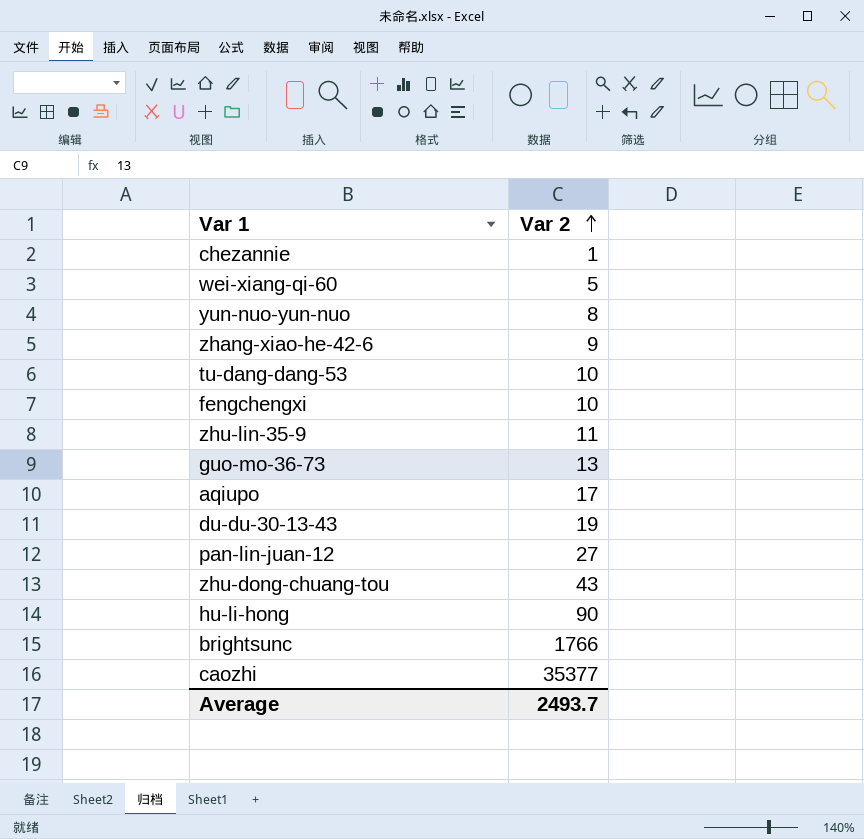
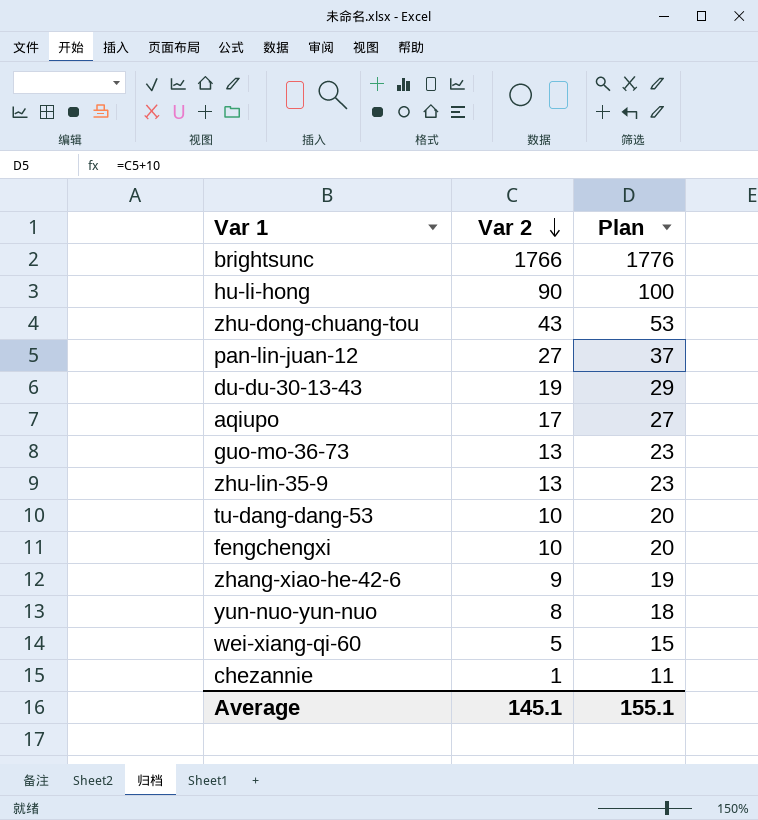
row order: Var 2 ascending -> Var 2 descending
column Plan | formula: none -> [Var 2] + 10
row caozhi: 35377 -> none
zhu-lin-35-9 | Var 2: 11 -> 13
Average | Var 2: 2493.7 -> 145.1

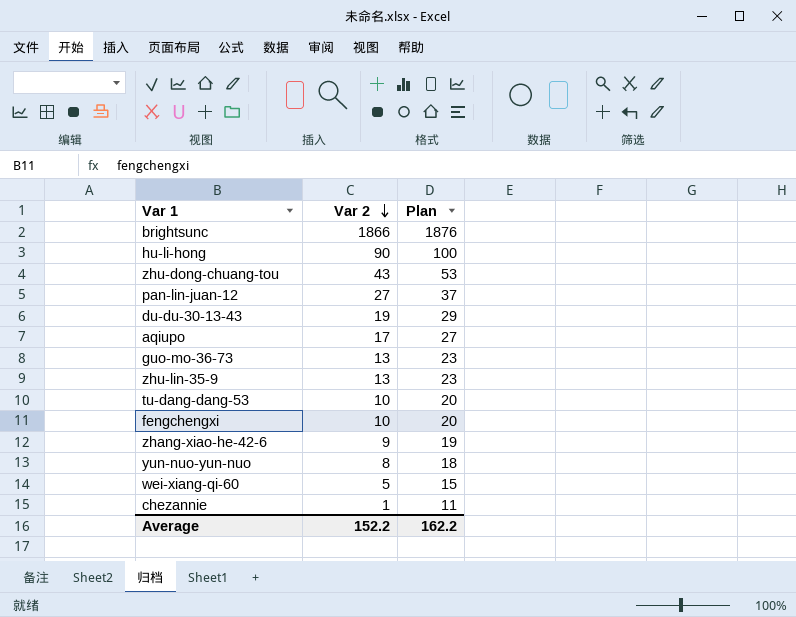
brightsunc | Var 2: 1766 -> 1866
brightsunc | Plan: 1776 -> 1876
Average | Var 2: 145.1 -> 152.2
Average | Plan: 155.1 -> 162.2

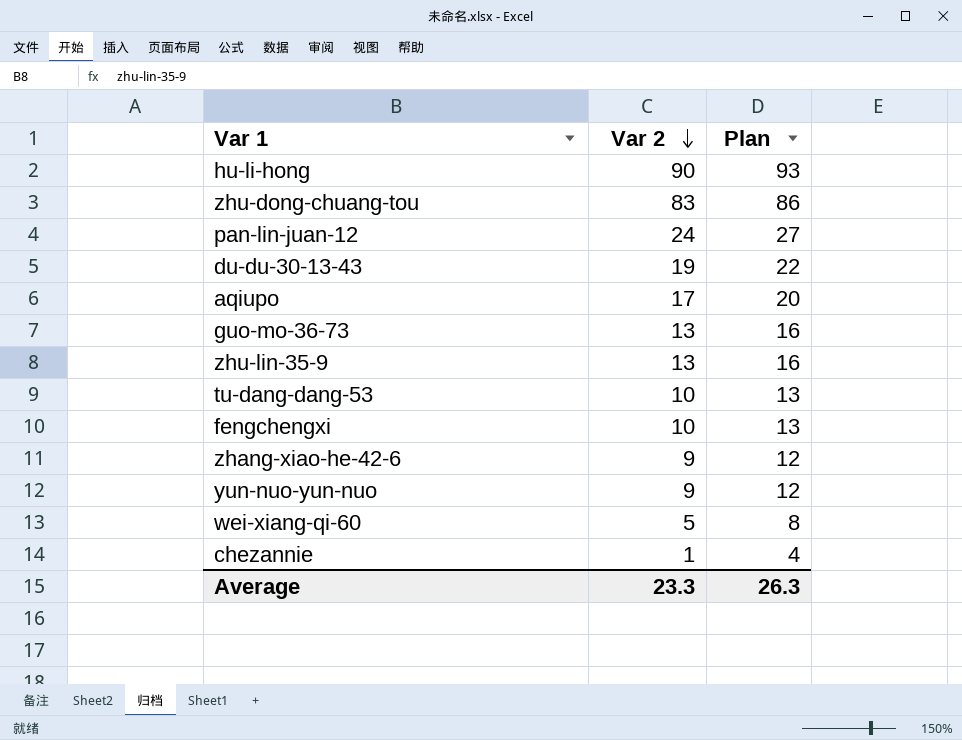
column Plan | formula: [Var 2] + 10 -> [Var 2] + 3
row brightsunc: 1866 | 1876 -> none
zhu-dong-chuang-tou | Var 2: 43 -> 83
pan-lin-juan-12 | Var 2: 27 -> 24
yun-nuo-yun-nuo | Var 2: 8 -> 9
Average | Var 2: 152.2 -> 23.3
Average | Plan: 162.2 -> 26.3

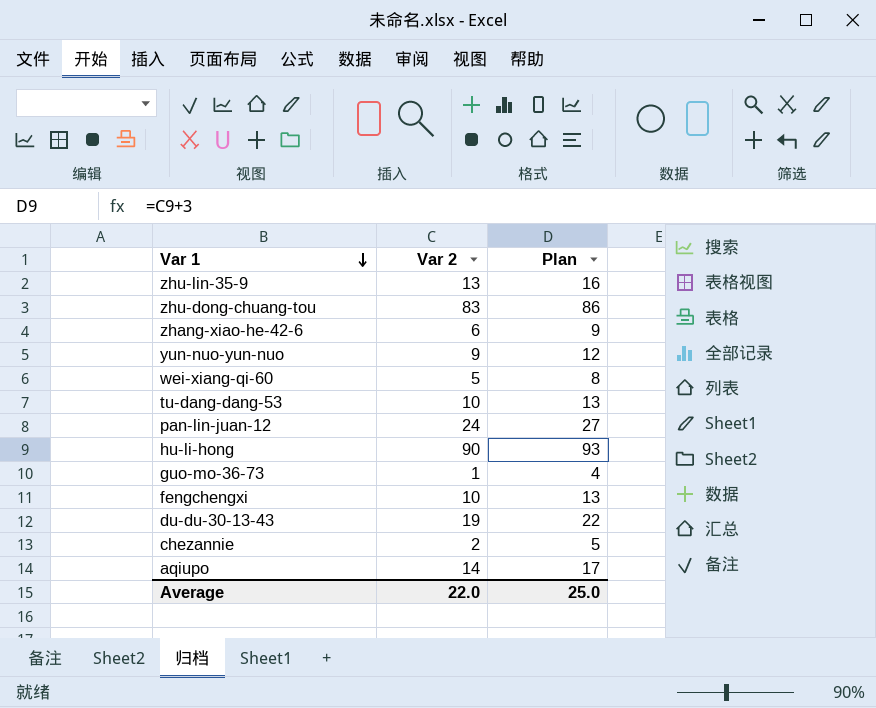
row order: Var 2 descending -> Var 1 descending
zhang-xiao-he-42-6 | Var 2: 9 -> 6
zhang-xiao-he-42-6 | Plan: 12 -> 9
guo-mo-36-73 | Var 2: 13 -> 1
guo-mo-36-73 | Plan: 16 -> 4
chezannie | Var 2: 1 -> 2
chezannie | Plan: 4 -> 5
aqiupo | Var 2: 17 -> 14
aqiupo | Plan: 20 -> 17
Average | Var 2: 23.3 -> 22.0
Average | Plan: 26.3 -> 25.0

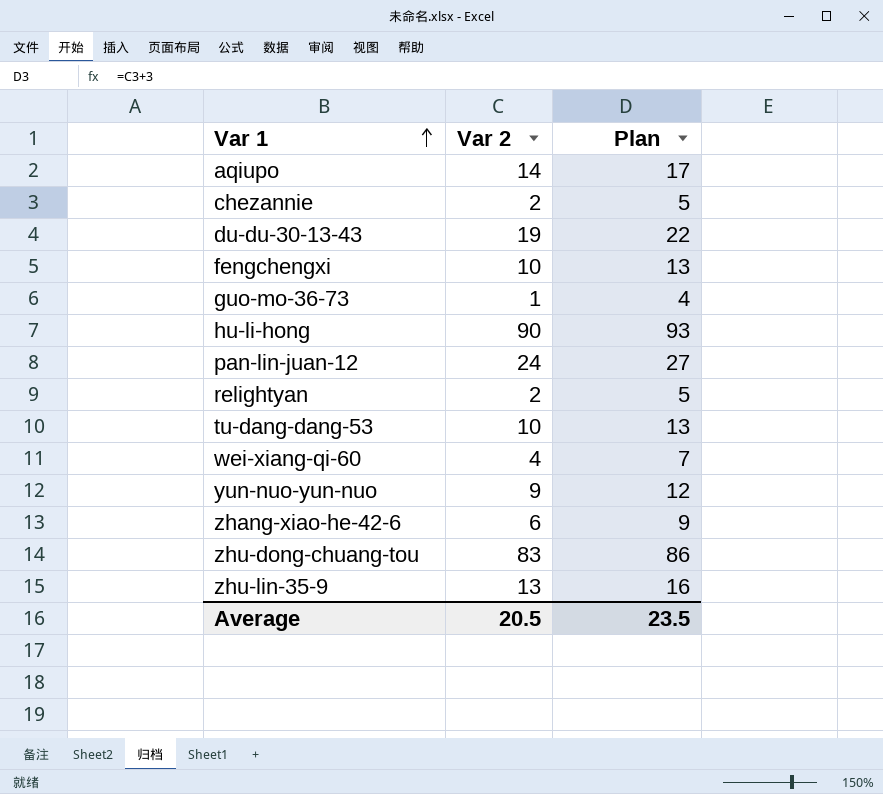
row order: Var 1 descending -> Var 1 ascending
row relightyan: none -> 2 | 5
wei-xiang-qi-60 | Var 2: 5 -> 4
wei-xiang-qi-60 | Plan: 8 -> 7
Average | Var 2: 22.0 -> 20.5
Average | Plan: 25.0 -> 23.5

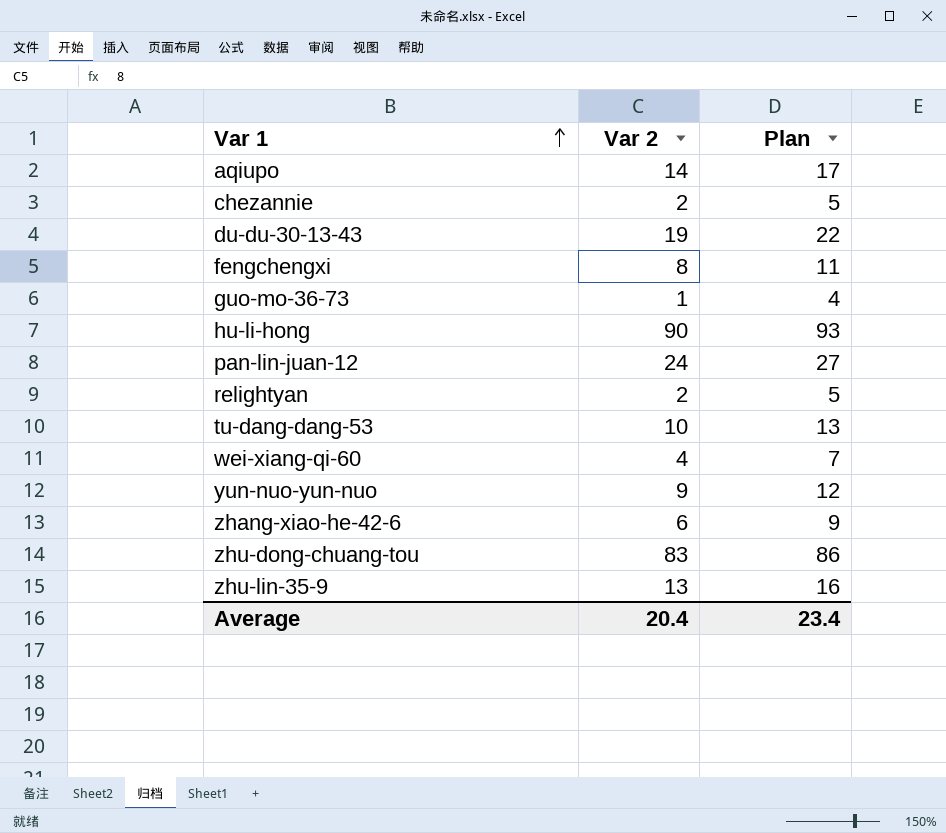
fengchengxi | Var 2: 10 -> 8
fengchengxi | Plan: 13 -> 11
Average | Var 2: 20.5 -> 20.4
Average | Plan: 23.5 -> 23.4

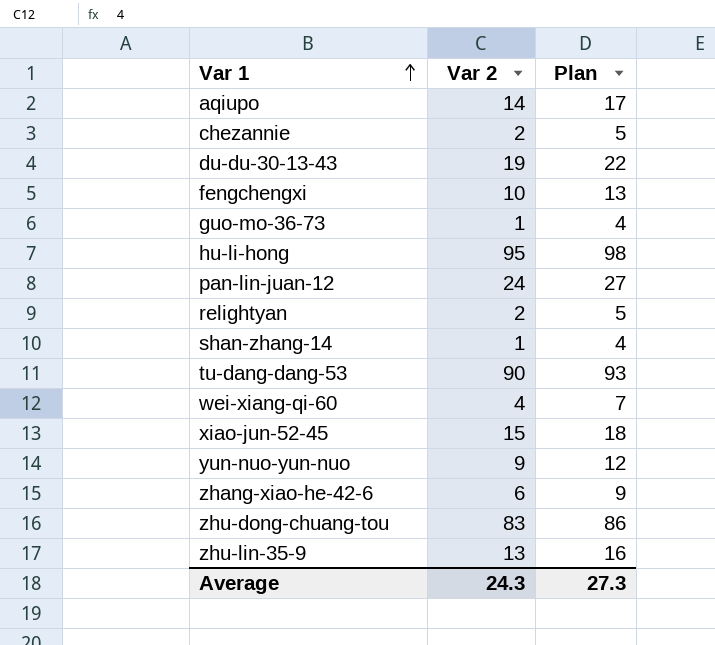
fengchengxi | Var 2: 8 -> 10
fengchengxi | Plan: 11 -> 13
hu-li-hong | Var 2: 90 -> 95
hu-li-hong | Plan: 93 -> 98
row shan-zhang-14: none -> 1 | 4
tu-dang-dang-53 | Var 2: 10 -> 90
tu-dang-dang-53 | Plan: 13 -> 93
row xiao-jun-52-45: none -> 15 | 18
Average | Var 2: 20.4 -> 24.3
Average | Plan: 23.4 -> 27.3

